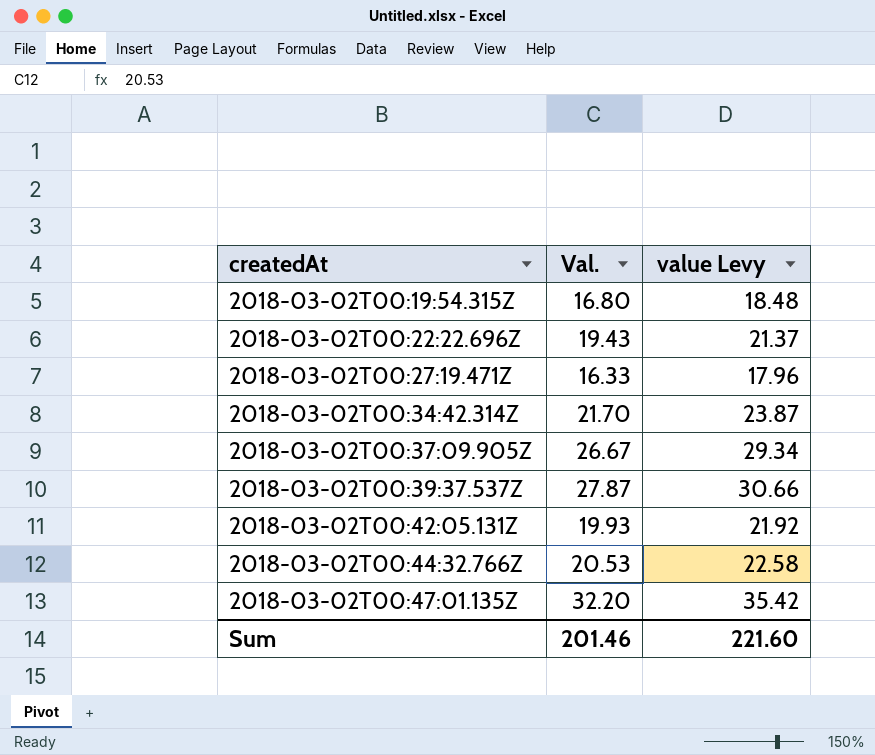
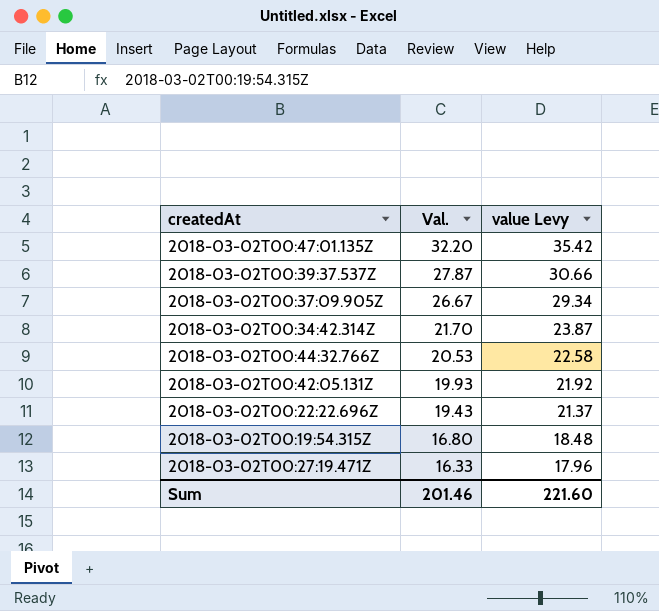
row order: createdAt ascending -> Val. descending

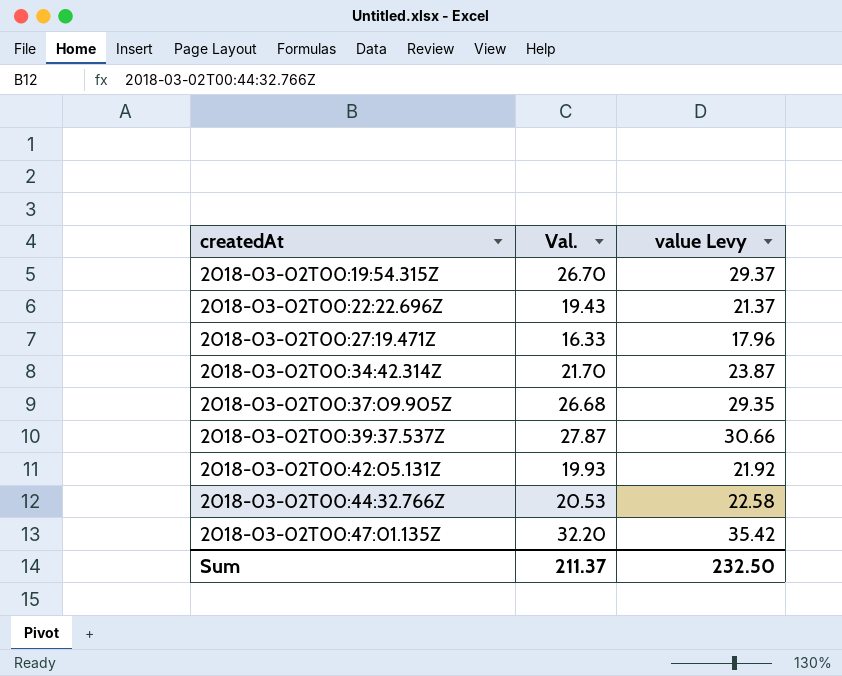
row order: Val. descending -> createdAt ascending
2018-03-02T00:19:54.315Z | Val.: 16.80 -> 26.70
2018-03-02T00:19:54.315Z | value Levy: 18.48 -> 29.37
2018-03-02T00:37:09.905Z | Val.: 26.67 -> 26.68
2018-03-02T00:37:09.905Z | value Levy: 29.34 -> 29.35
Sum | Val.: 201.46 -> 211.37
Sum | value Levy: 221.60 -> 232.50

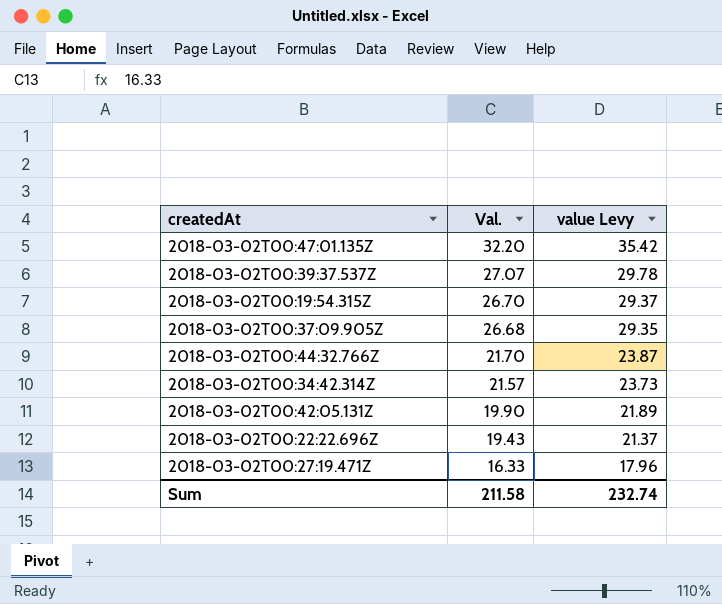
row order: createdAt ascending -> Val. descending
2018-03-02T00:39:37.537Z | Val.: 27.87 -> 27.07
2018-03-02T00:39:37.537Z | value Levy: 30.66 -> 29.78
2018-03-02T00:44:32.766Z | Val.: 20.53 -> 21.70
2018-03-02T00:44:32.766Z | value Levy: 22.58 -> 23.87
2018-03-02T00:34:42.314Z | Val.: 21.70 -> 21.57
2018-03-02T00:34:42.314Z | value Levy: 23.87 -> 23.73
2018-03-02T00:42:05.131Z | Val.: 19.93 -> 19.90
2018-03-02T00:42:05.131Z | value Levy: 21.92 -> 21.89
Sum | Val.: 211.37 -> 211.58
Sum | value Levy: 232.50 -> 232.74

